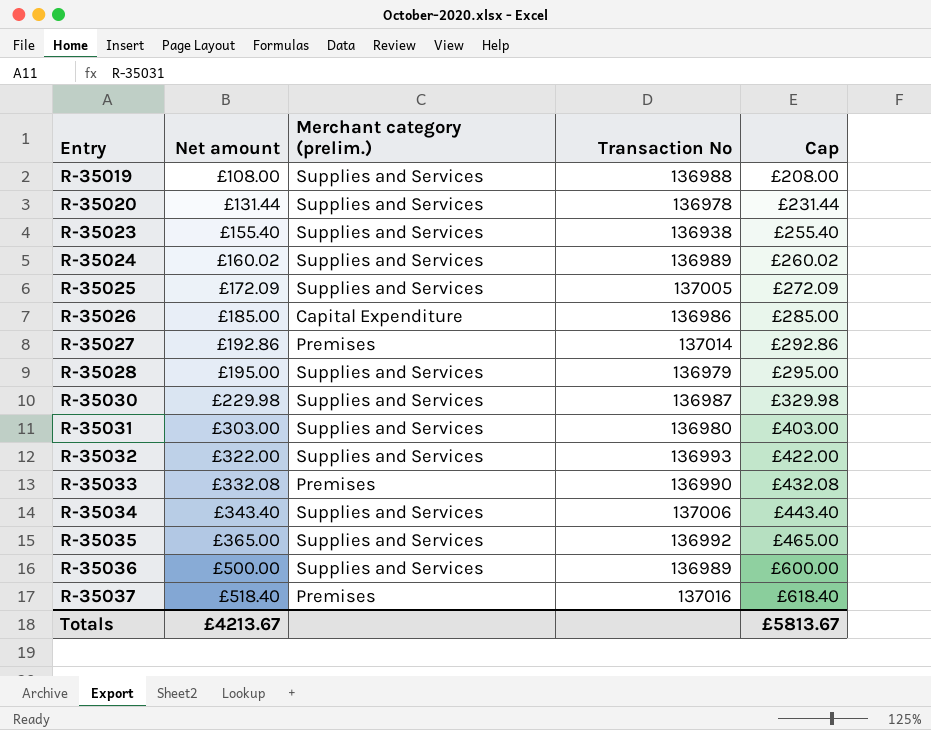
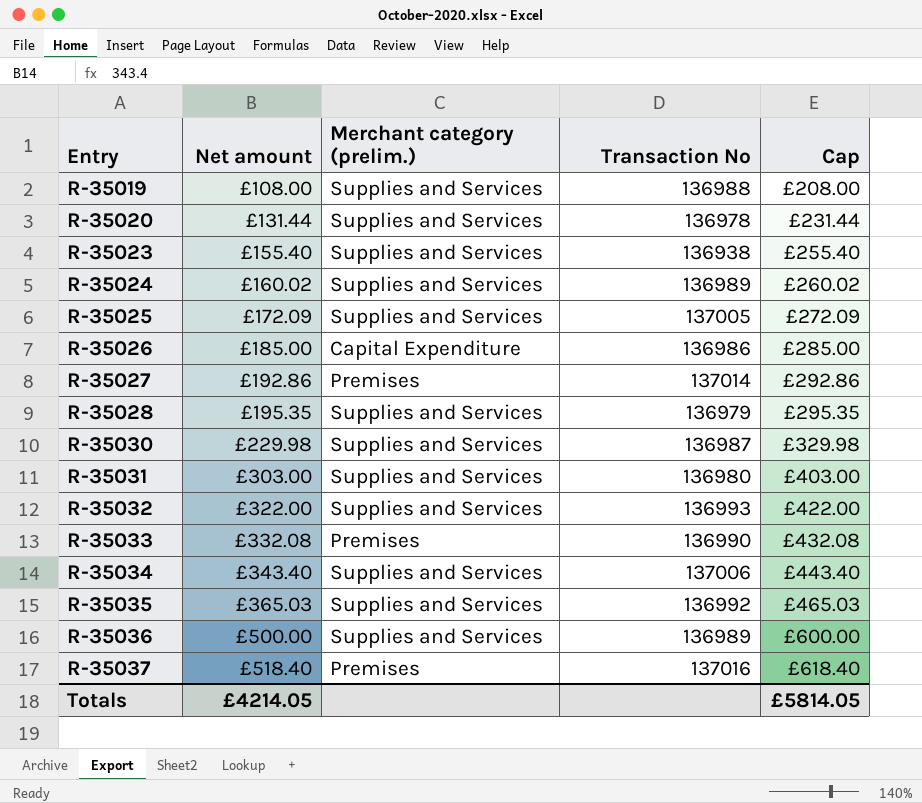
R-35028 | Net amount: £195.00 -> £195.35
R-35028 | Cap: £295.00 -> £295.35
R-35035 | Net amount: £365.00 -> £365.03
R-35035 | Cap: £465.00 -> £465.03
Totals | Net amount: £4213.67 -> £4214.05
Totals | Cap: £5813.67 -> £5814.05

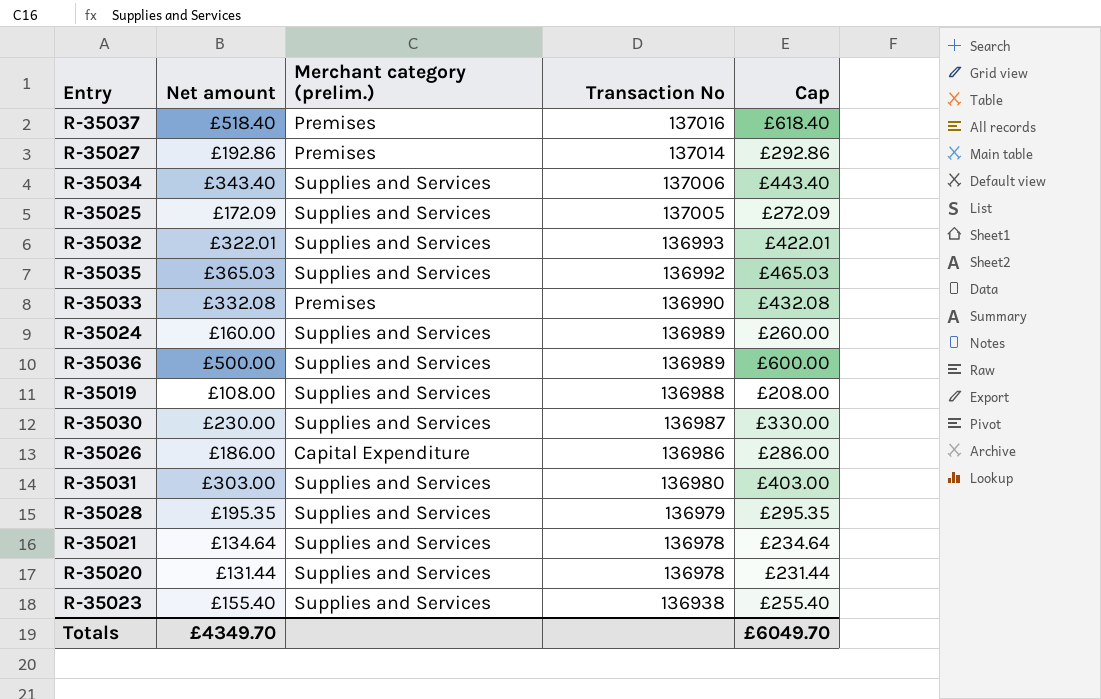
row order: Entry ascending -> Transaction No descending
R-35032 | Net amount: £322.00 -> £322.01
R-35032 | Cap: £422.00 -> £422.01
R-35024 | Net amount: £160.02 -> £160.00
R-35024 | Cap: £260.02 -> £260.00
R-35030 | Net amount: £229.98 -> £230.00
R-35030 | Cap: £329.98 -> £330.00
R-35026 | Net amount: £185.00 -> £186.00
R-35026 | Cap: £285.00 -> £286.00
row R-35021: none -> £134.64 | Supplies and Services | 136978 | £234.64
Totals | Net amount: £4214.05 -> £4349.70
Totals | Cap: £5814.05 -> £6049.70

